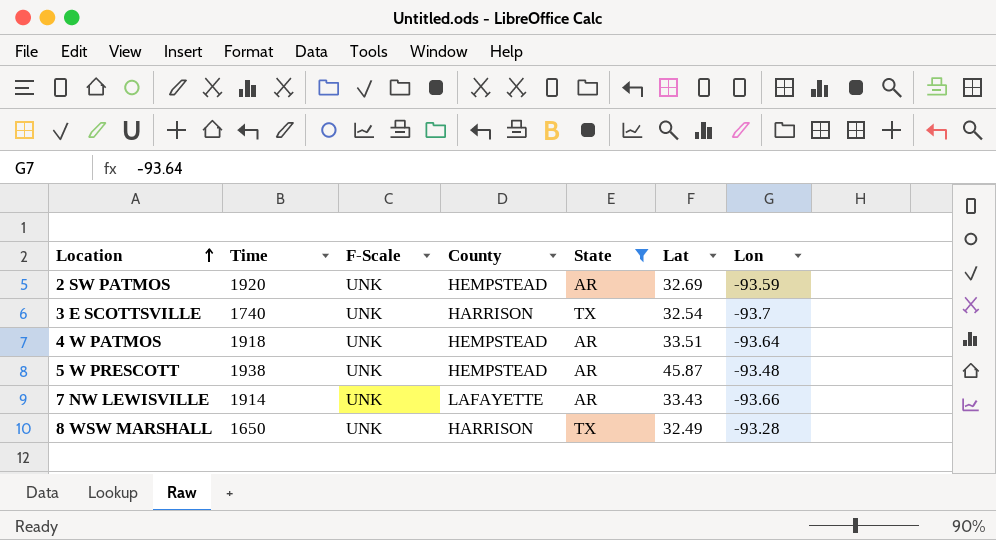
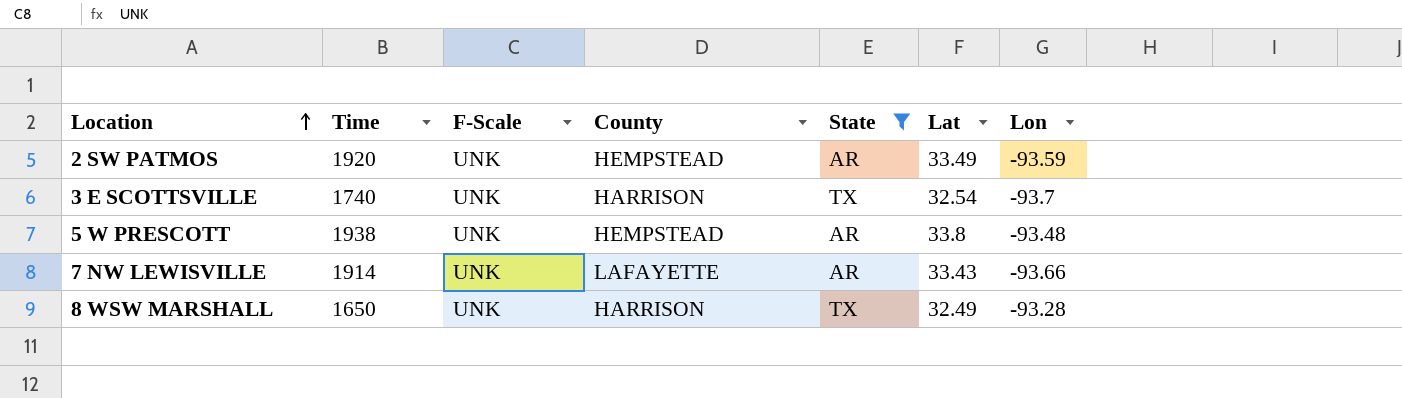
row 4 W PATMOS: 1918 | UNK | HEMPSTEAD | AR | 33.51 | -93.64 -> none
2 SW PATMOS | Lat: 32.69 -> 33.49
5 W PRESCOTT | Lat: 45.87 -> 33.8

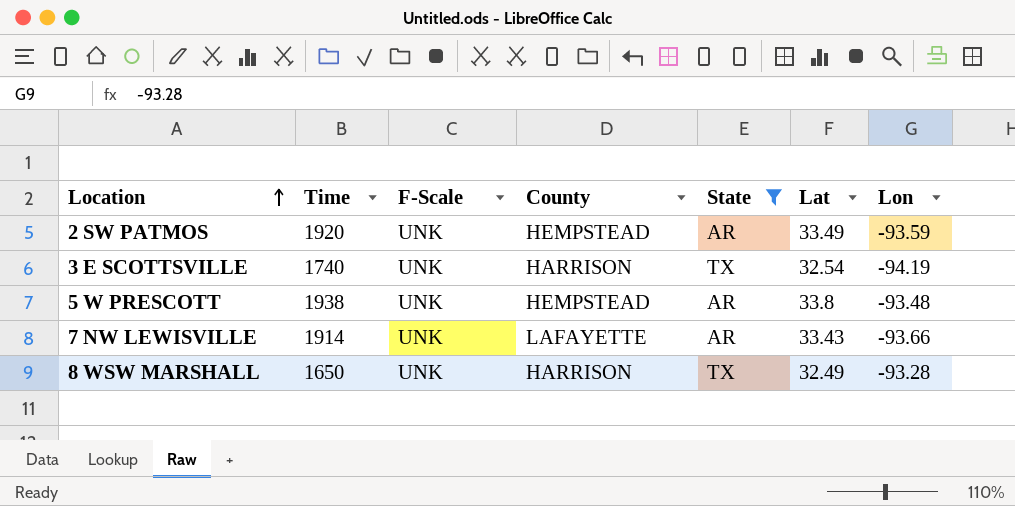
3 E SCOTTSVILLE | Lon: -93.7 -> -94.19

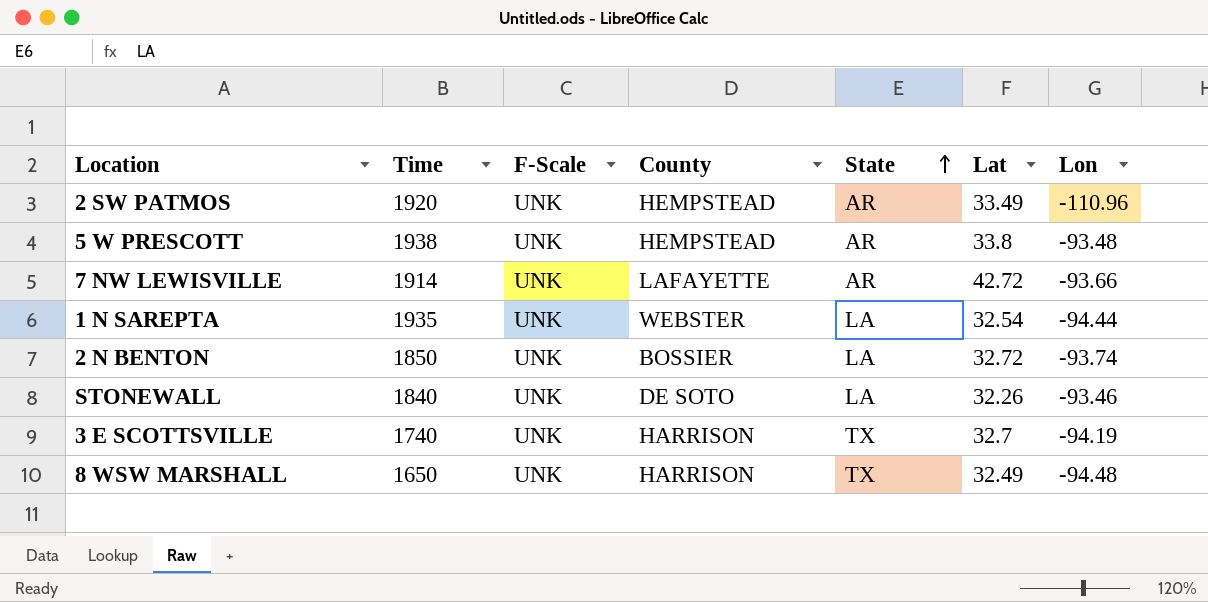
filter: State != LA -> none
row order: Location ascending -> State ascending
2 SW PATMOS | Lon: -93.59 -> -110.96
7 NW LEWISVILLE | Lat: 33.43 -> 42.72
3 E SCOTTSVILLE | Lat: 32.54 -> 32.7
8 WSW MARSHALL | Lon: -93.28 -> -94.48

